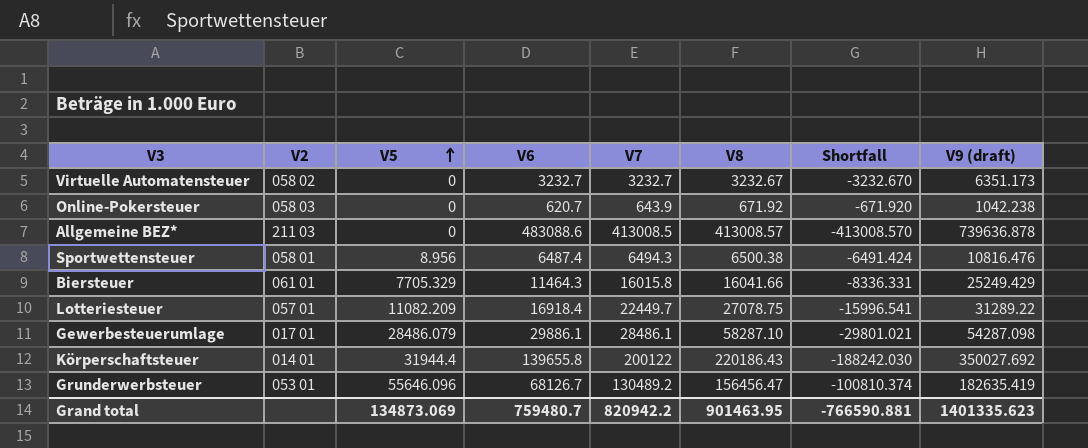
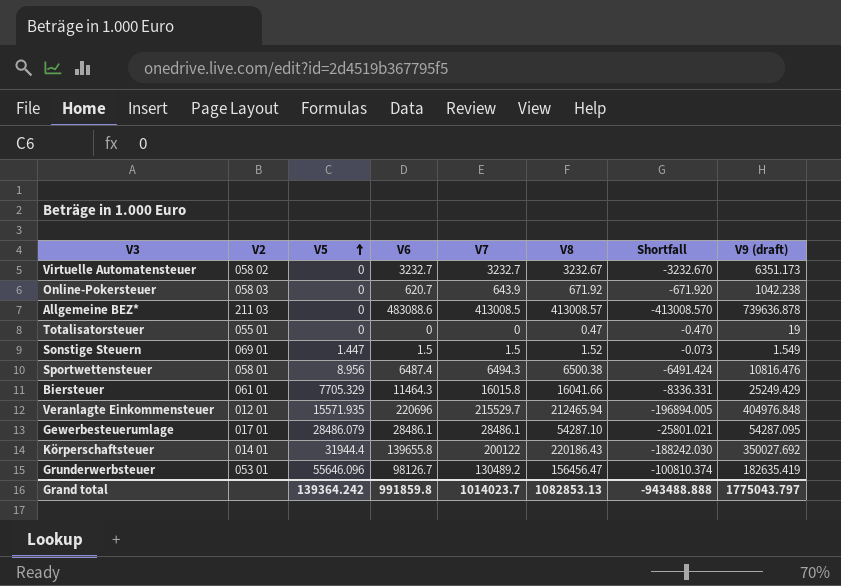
row Lotteriesteuer: 057 01 | 11082.209 | 16918.4 | 22449.7 | 27078.75 | -15996.541 | 31289.22 -> none
row Totalisatorsteuer: none -> 055 01 | 0 | 0 | 0 | 0.47 | -0.470 | 19
row Sonstige Steuern: none -> 069 01 | 1.447 | 1.5 | 1.5 | 1.52 | -0.073 | 1.549
row Veranlagte Einkommensteuer: none -> 012 01 | 15571.935 | 220696 | 215529.7 | 212465.94 | -196894.005 | 404976.848
Gewerbesteuerumlage | V6: 29886.1 -> 28486.1
Gewerbesteuerumlage | V8: 58287.10 -> 54287.10
Gewerbesteuerumlage | Shortfall: -29801.021 -> -25801.021
Gewerbesteuerumlage | V9 (draft): 54287.098 -> 54287.095
Grunderwerbsteuer | V6: 68126.7 -> 98126.7
Grand total | V5: 134873.069 -> 139364.242
Grand total | V6: 759480.7 -> 991859.8
Grand total | V7: 820942.2 -> 1014023.7
Grand total | V8: 901463.95 -> 1082853.13
Grand total | Shortfall: -766590.881 -> -943488.888
Grand total | V9 (draft): 1401335.623 -> 1775043.797

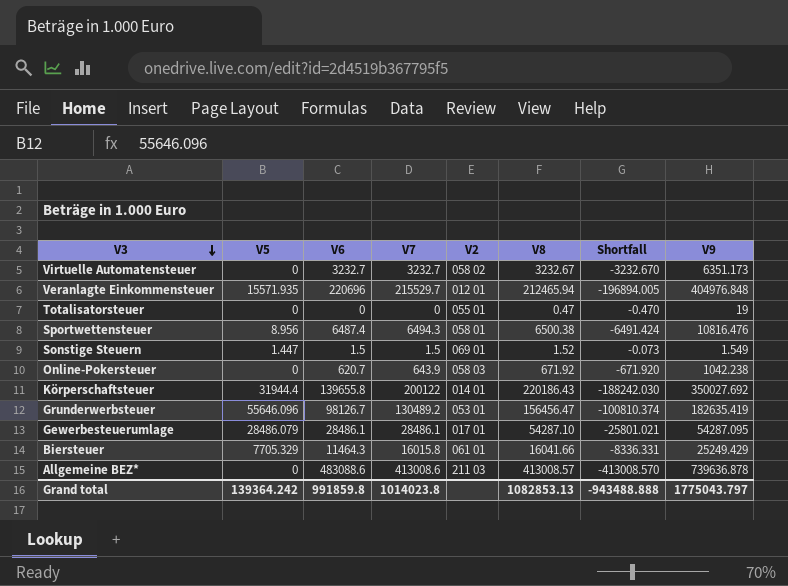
row order: V5 ascending -> V3 descending
column V2 | position: 2 -> 5
column name: V9 (draft) -> V9
Allgemeine BEZ* | V7: 413008.5 -> 413008.6
Grand total | V7: 1014023.7 -> 1014023.8

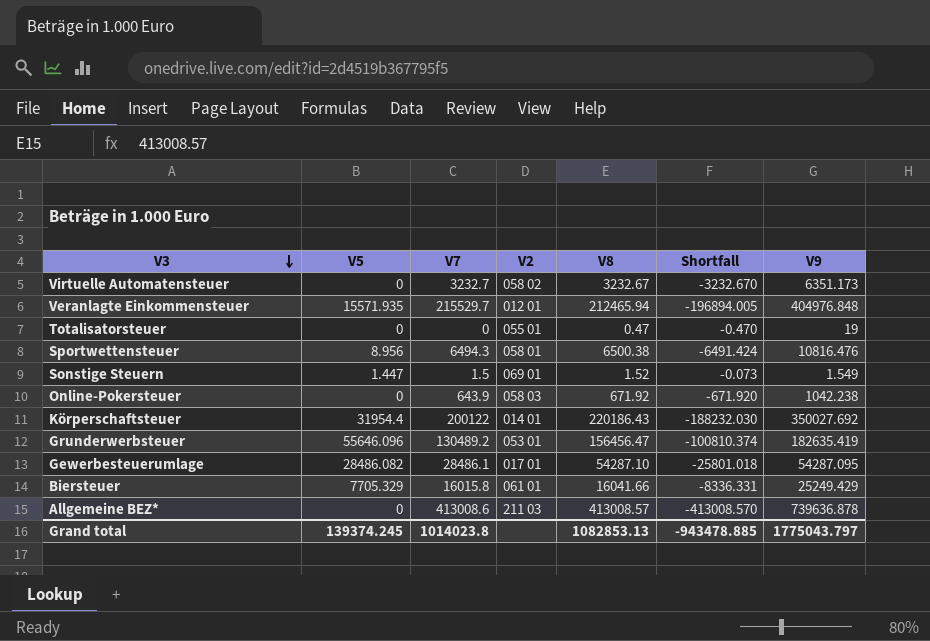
column V6 | position: 3 -> none
Körperschaftsteuer | V5: 31944.4 -> 31954.4
Körperschaftsteuer | Shortfall: -188242.030 -> -188232.030
Gewerbesteuerumlage | V5: 28486.079 -> 28486.082
Gewerbesteuerumlage | Shortfall: -25801.021 -> -25801.018
Grand total | V5: 139364.242 -> 139374.245
Grand total | Shortfall: -943488.888 -> -943478.885

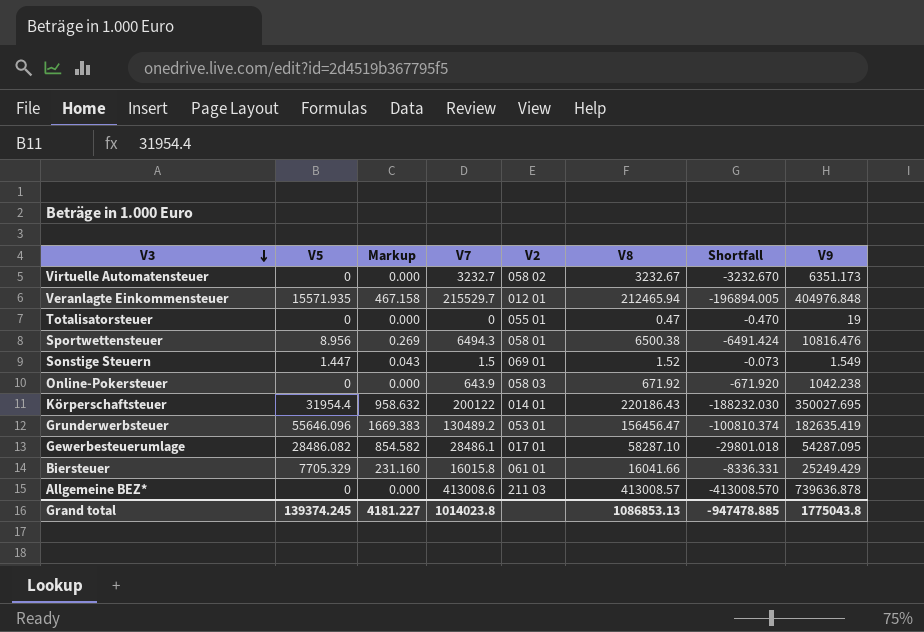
column Markup | formula: none -> [V5] * 0.03
Körperschaftsteuer | V9: 350027.692 -> 350027.695
Gewerbesteuerumlage | V8: 54287.10 -> 58287.10
Gewerbesteuerumlage | Shortfall: -25801.018 -> -29801.018
Grand total | V8: 1082853.13 -> 1086853.13
Grand total | Shortfall: -943478.885 -> -947478.885
Grand total | V9: 1775043.797 -> 1775043.8

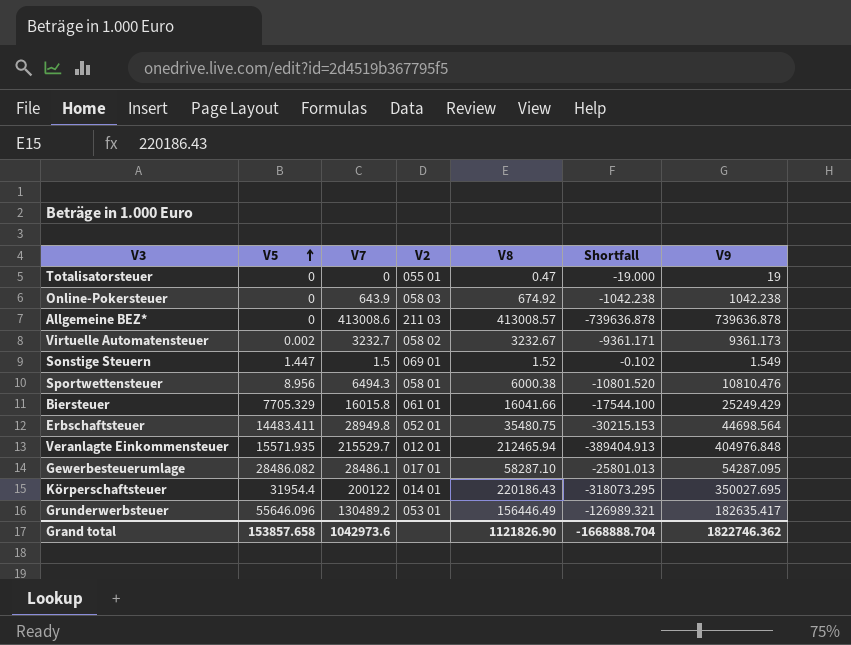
row order: V3 descending -> V5 ascending
column Markup | formula: [V5] * 0.03 -> none
column Shortfall | formula: [V5] - [V8] -> [V5] - [V9]
Online-Pokersteuer | V8: 671.92 -> 674.92
Virtuelle Automatensteuer | V5: 0 -> 0.002
Virtuelle Automatensteuer | V9: 6351.173 -> 9361.173
Sportwettensteuer | V8: 6500.38 -> 6000.38
Sportwettensteuer | V9: 10816.476 -> 10810.476
row Erbschaftsteuer: none -> 14483.411 | 28949.8 | 052 01 | 35480.75 | -30215.153 | 44698.564
Grunderwerbsteuer | V8: 156456.47 -> 156446.49
Grunderwerbsteuer | V9: 182635.419 -> 182635.417
Grand total | V5: 139374.245 -> 153857.658
Grand total | V7: 1014023.8 -> 1042973.6
Grand total | V8: 1086853.13 -> 1121826.90
Grand total | Shortfall: -947478.885 -> -1668888.704
Grand total | V9: 1775043.8 -> 1822746.362

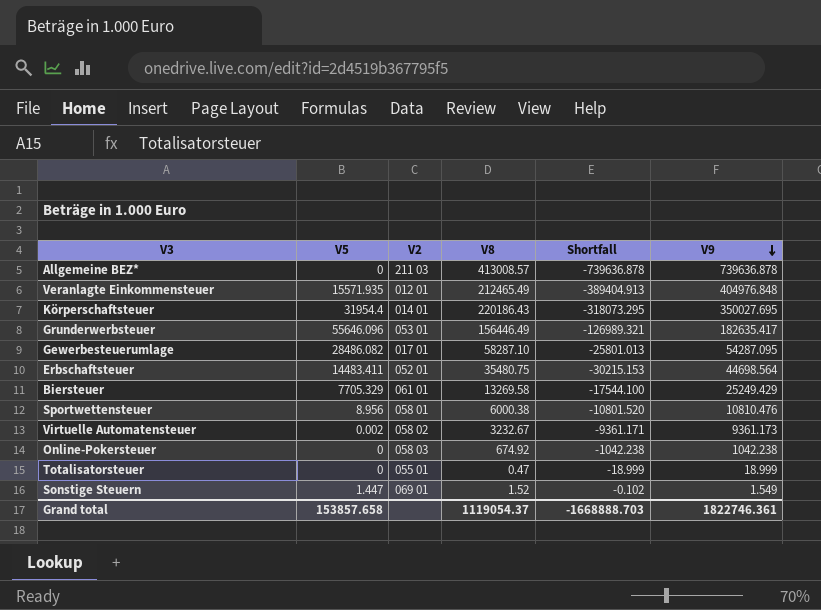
row order: V5 ascending -> V9 descending
column V7 | position: 3 -> none
Veranlagte Einkommensteuer | V8: 212465.94 -> 212465.49
Biersteuer | V8: 16041.66 -> 13269.58
Totalisatorsteuer | Shortfall: -19.000 -> -18.999
Totalisatorsteuer | V9: 19 -> 18.999
Grand total | V8: 1121826.90 -> 1119054.37
Grand total | Shortfall: -1668888.704 -> -1668888.703
Grand total | V9: 1822746.362 -> 1822746.361

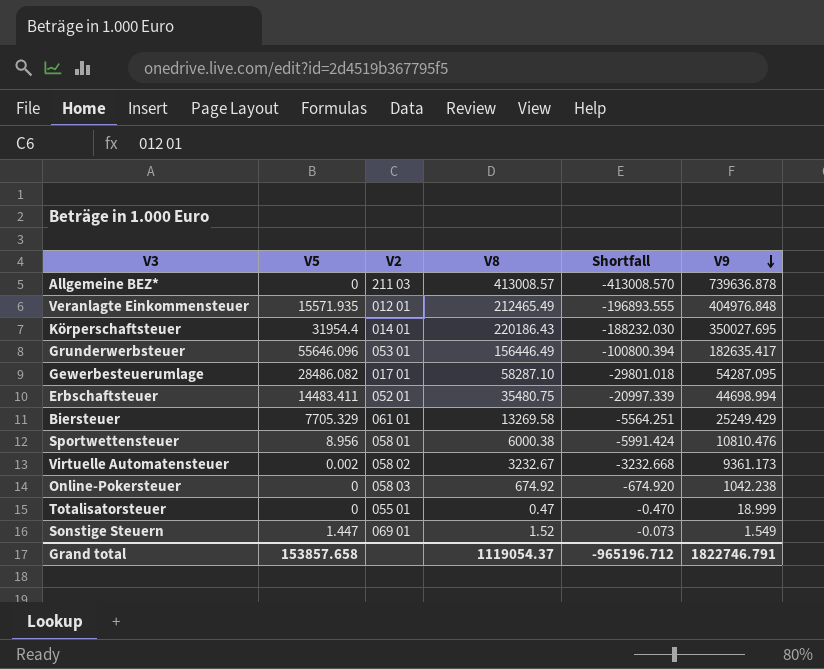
column Shortfall | formula: [V5] - [V9] -> [V5] - [V8]
Erbschaftsteuer | V9: 44698.564 -> 44698.994
Grand total | Shortfall: -1668888.703 -> -965196.712
Grand total | V9: 1822746.361 -> 1822746.791

